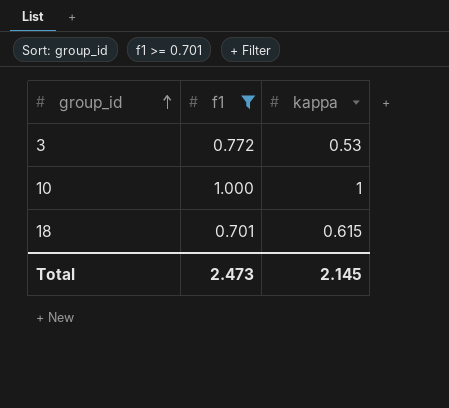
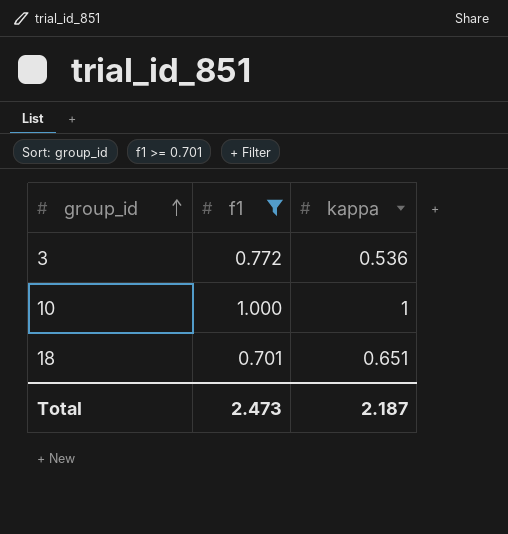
3 | kappa: 0.53 -> 0.536
18 | kappa: 0.615 -> 0.651
Total | kappa: 2.145 -> 2.187

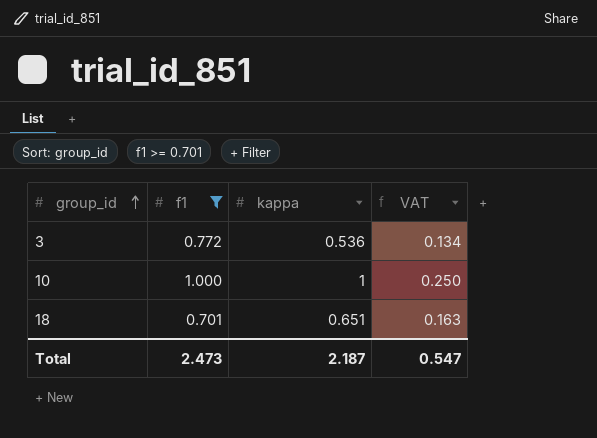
column VAT | formula: none -> [kappa] * 0.25

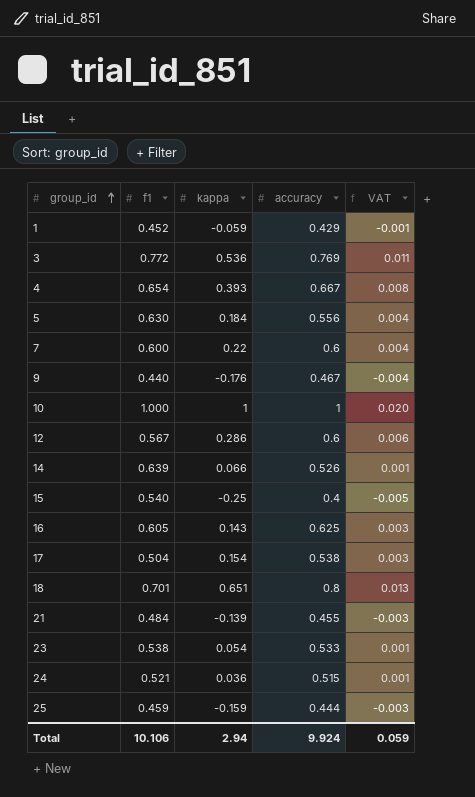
filter: f1 >= 0.701 -> none
column accuracy | position: none -> 4
column VAT | formula: [kappa] * 0.25 -> [kappa] * 0.02
Total | f1: 2.473 -> 10.106
Total | kappa: 2.187 -> 2.94
Total | VAT: 0.547 -> 0.059

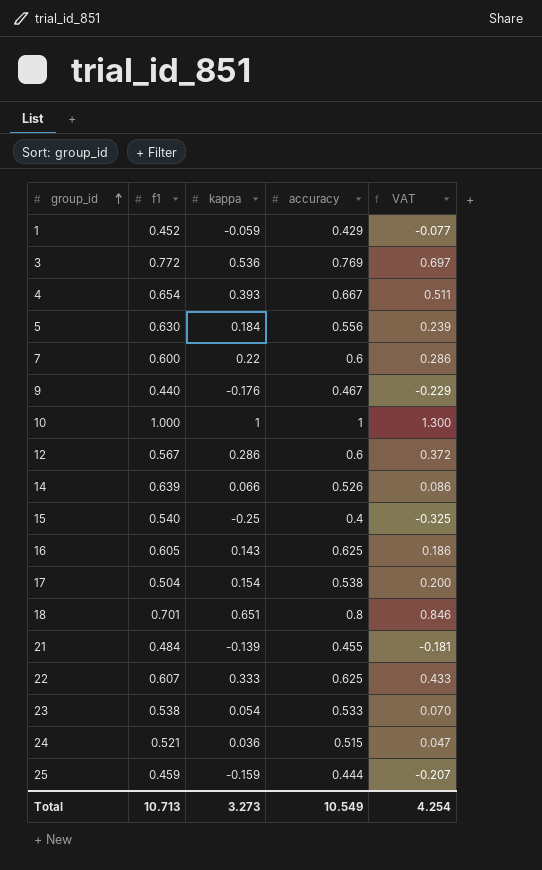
column VAT | formula: [kappa] * 0.02 -> [kappa] * 1.3
row 22: none -> 0.607 | 0.333 | 0.625 | 0.433
Total | f1: 10.106 -> 10.713
Total | kappa: 2.94 -> 3.273
Total | accuracy: 9.924 -> 10.549
Total | VAT: 0.059 -> 4.254

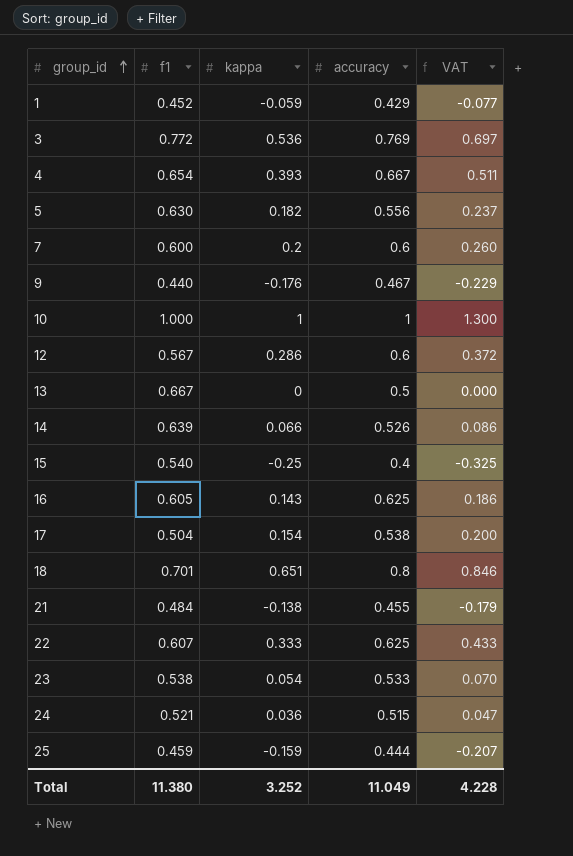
5 | kappa: 0.184 -> 0.182
5 | VAT: 0.239 -> 0.237
7 | kappa: 0.22 -> 0.2
7 | VAT: 0.286 -> 0.260
row 13: none -> 0.667 | 0 | 0.5 | 0.000
21 | kappa: -0.139 -> -0.138
21 | VAT: -0.181 -> -0.179
Total | f1: 10.713 -> 11.380
Total | kappa: 3.273 -> 3.252
Total | accuracy: 10.549 -> 11.049
Total | VAT: 4.254 -> 4.228

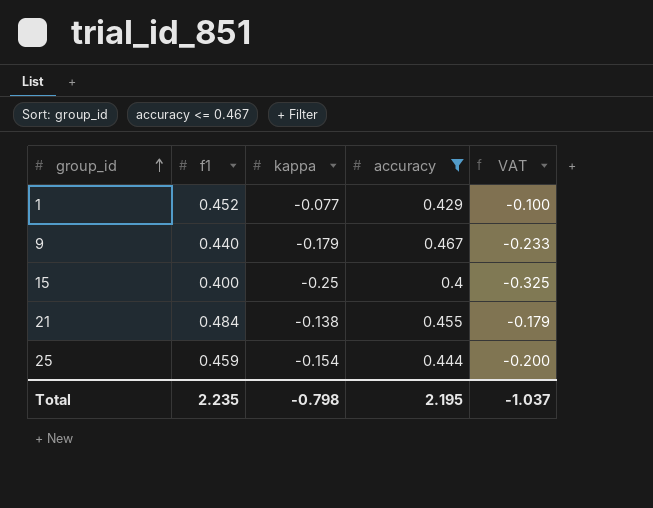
filter: none -> accuracy <= 0.467
1 | kappa: -0.059 -> -0.077
1 | VAT: -0.077 -> -0.100
9 | kappa: -0.176 -> -0.179
9 | VAT: -0.229 -> -0.233
15 | f1: 0.540 -> 0.400
25 | kappa: -0.159 -> -0.154
25 | VAT: -0.207 -> -0.200
Total | f1: 11.380 -> 2.235
Total | kappa: 3.252 -> -0.798
Total | accuracy: 11.049 -> 2.195
Total | VAT: 4.228 -> -1.037

